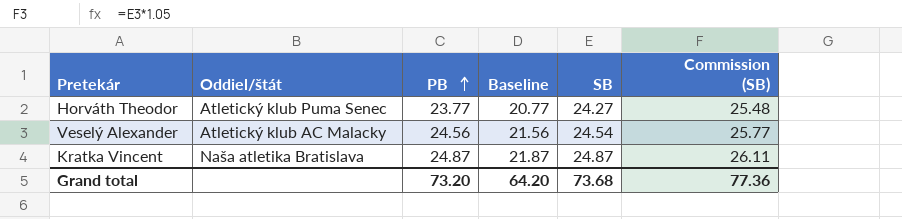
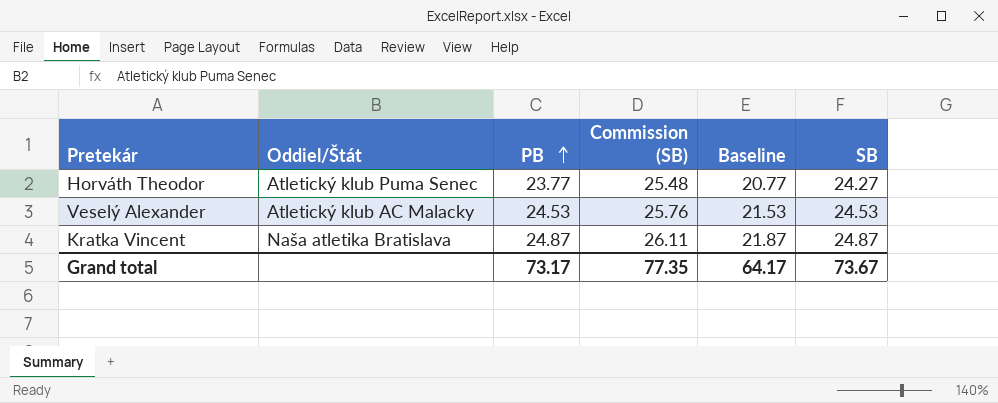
column name: Oddiel/štát -> Oddiel/Štát
column Commission (SB) | position: 6 -> 4
Veselý Alexander | PB: 24.56 -> 24.53
Veselý Alexander | Commission (SB): 25.77 -> 25.76
Veselý Alexander | Baseline: 21.56 -> 21.53
Veselý Alexander | SB: 24.54 -> 24.53
Grand total | PB: 73.20 -> 73.17
Grand total | Commission (SB): 77.36 -> 77.35
Grand total | Baseline: 64.20 -> 64.17
Grand total | SB: 73.68 -> 73.67

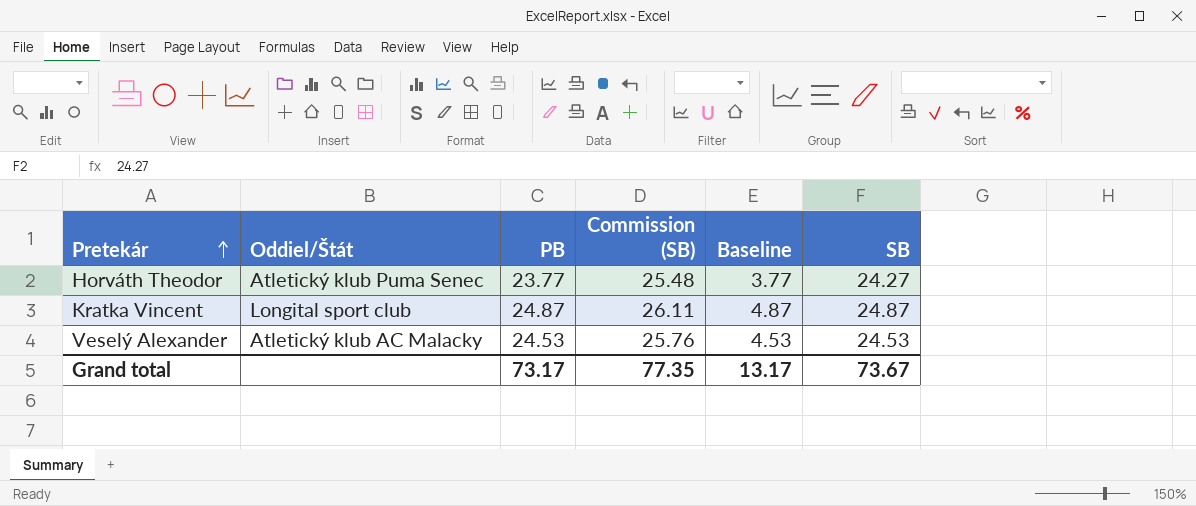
row order: PB ascending -> Pretekár ascending
column Baseline | formula: [PB] - 3 -> [PB] - 20
Kratka Vincent | Oddiel/Štát: Naša atletika Bratislava -> Longital sport club
Grand total | Baseline: 64.17 -> 13.17

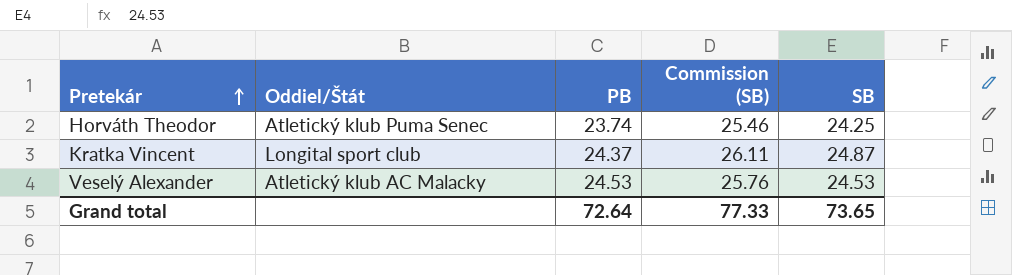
column Baseline | formula: [PB] - 20 -> none
Horváth Theodor | PB: 23.77 -> 23.74
Horváth Theodor | Commission (SB): 25.48 -> 25.46
Horváth Theodor | SB: 24.27 -> 24.25
Kratka Vincent | PB: 24.87 -> 24.37
Grand total | PB: 73.17 -> 72.64
Grand total | Commission (SB): 77.35 -> 77.33
Grand total | SB: 73.67 -> 73.65

